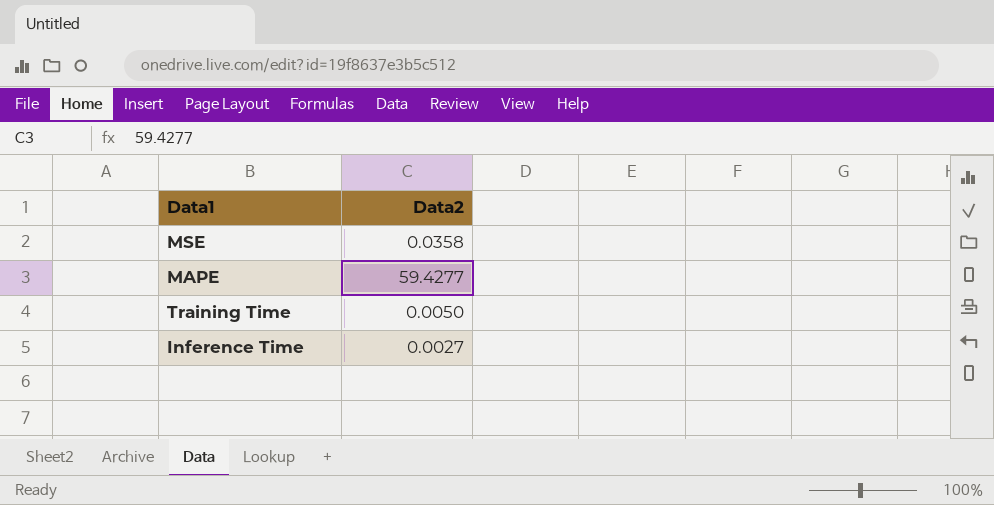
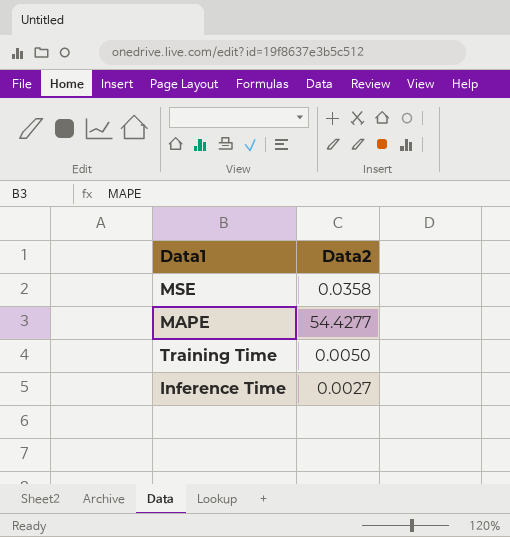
MAPE | Data2: 59.4277 -> 54.4277

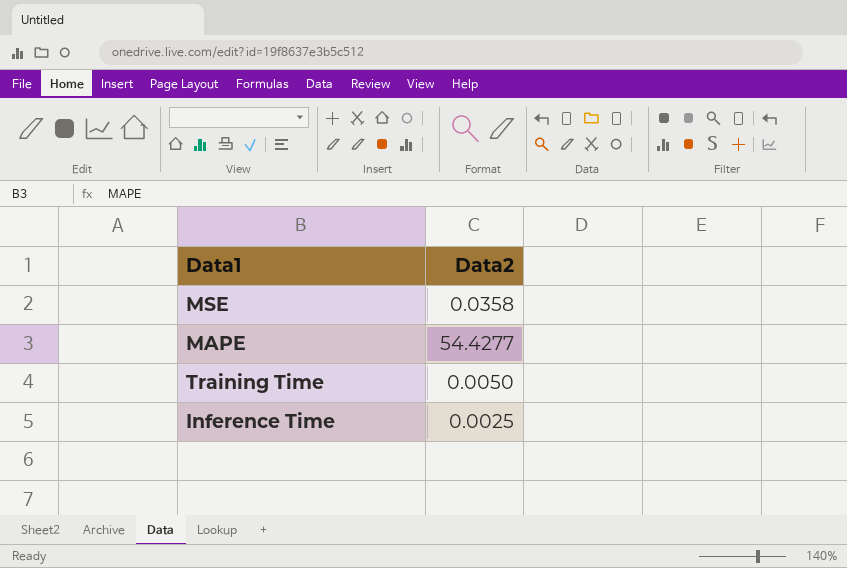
Inference Time | Data2: 0.0027 -> 0.0025

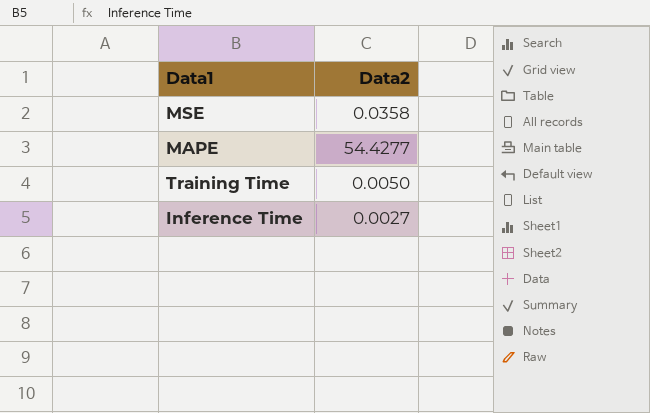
Inference Time | Data2: 0.0025 -> 0.0027

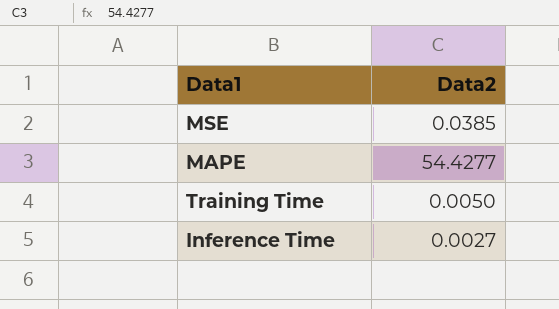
MSE | Data2: 0.0358 -> 0.0385

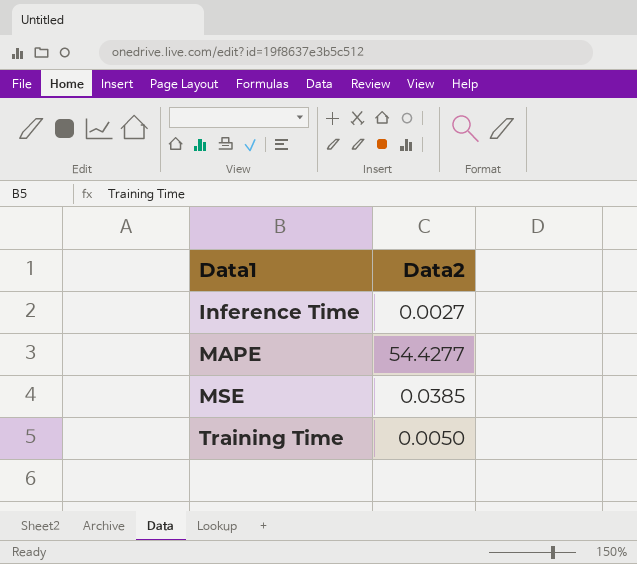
row order: none -> Data1 ascending

